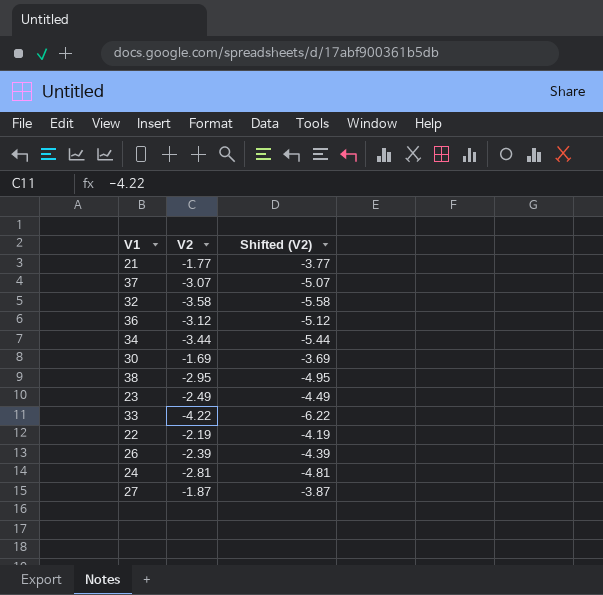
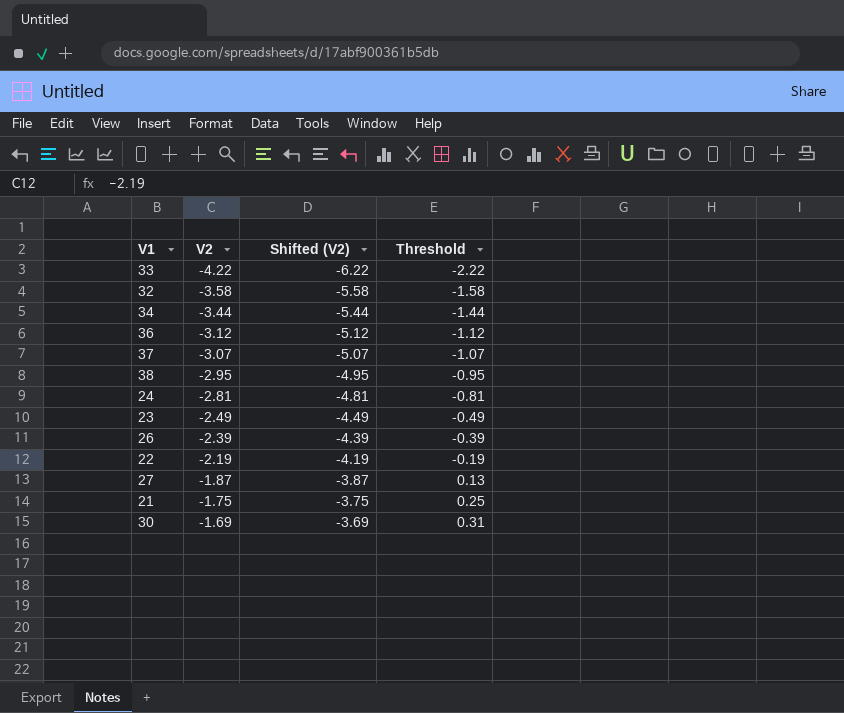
row order: none -> V2 ascending
column Threshold | formula: none -> [V2] + 2
21 | V2: -1.77 -> -1.75
21 | Shifted (V2): -3.77 -> -3.75

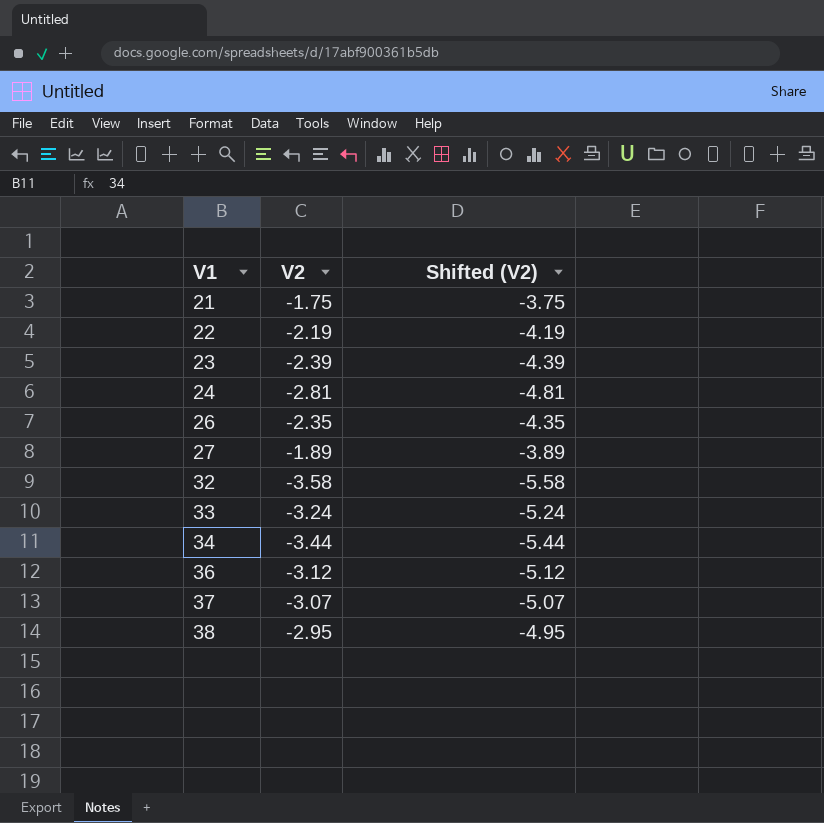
row order: V2 ascending -> V1 ascending
column Threshold | formula: [V2] + 2 -> none
row 30: -1.69 | -3.69 | 0.31 -> none
23 | V2: -2.49 -> -2.39
23 | Shifted (V2): -4.49 -> -4.39
26 | V2: -2.39 -> -2.35
26 | Shifted (V2): -4.39 -> -4.35
27 | V2: -1.87 -> -1.89
27 | Shifted (V2): -3.87 -> -3.89
33 | V2: -4.22 -> -3.24
33 | Shifted (V2): -6.22 -> -5.24

